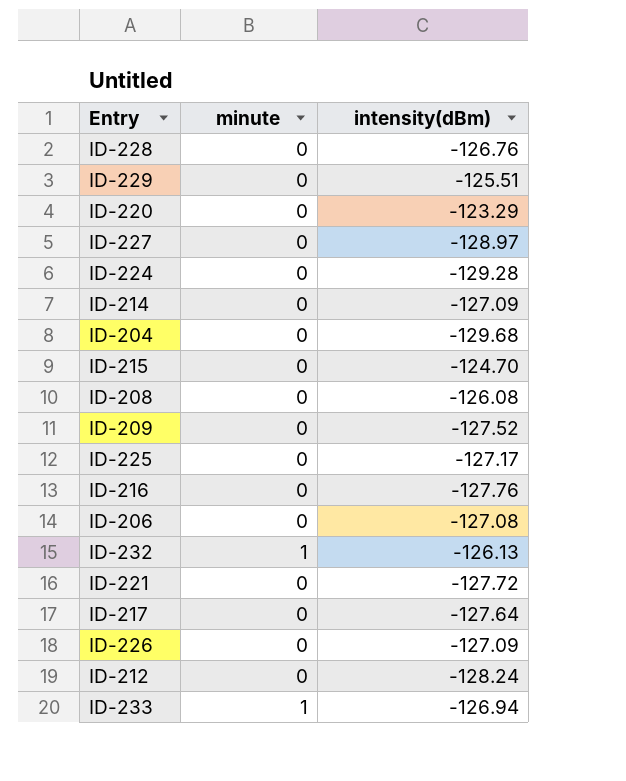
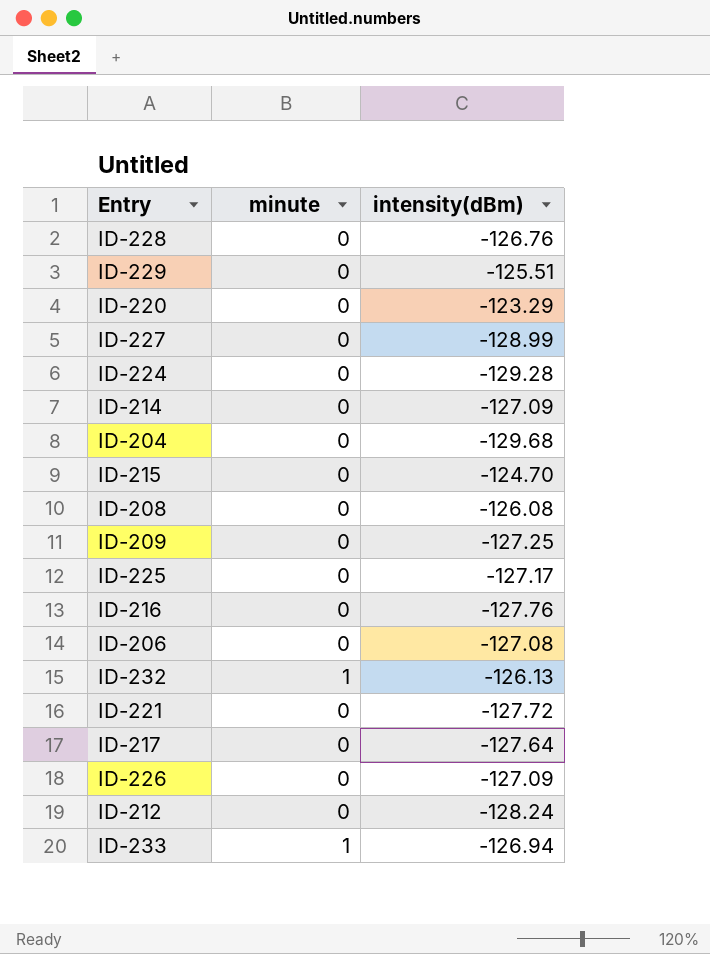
ID-227 | intensity(dBm): -128.97 -> -128.99
ID-209 | intensity(dBm): -127.52 -> -127.25

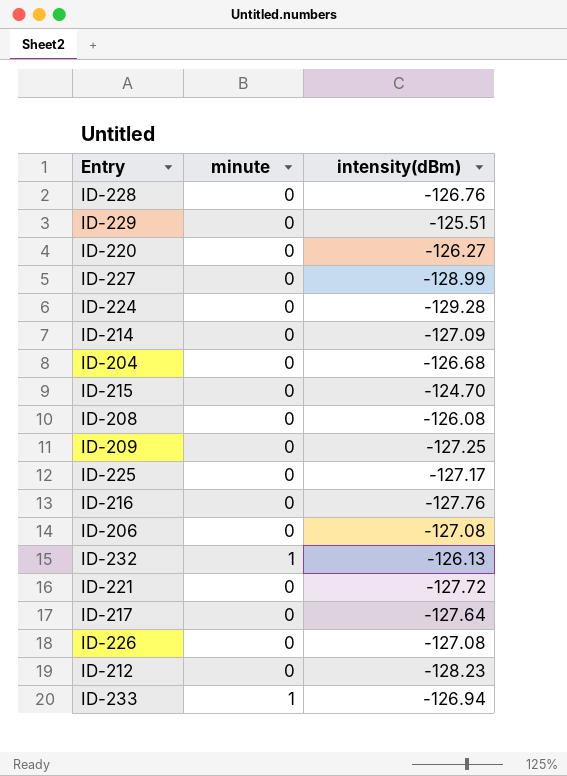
ID-220 | intensity(dBm): -123.29 -> -126.27
ID-204 | intensity(dBm): -129.68 -> -126.68
ID-226 | intensity(dBm): -127.09 -> -127.08
ID-212 | intensity(dBm): -128.24 -> -128.23

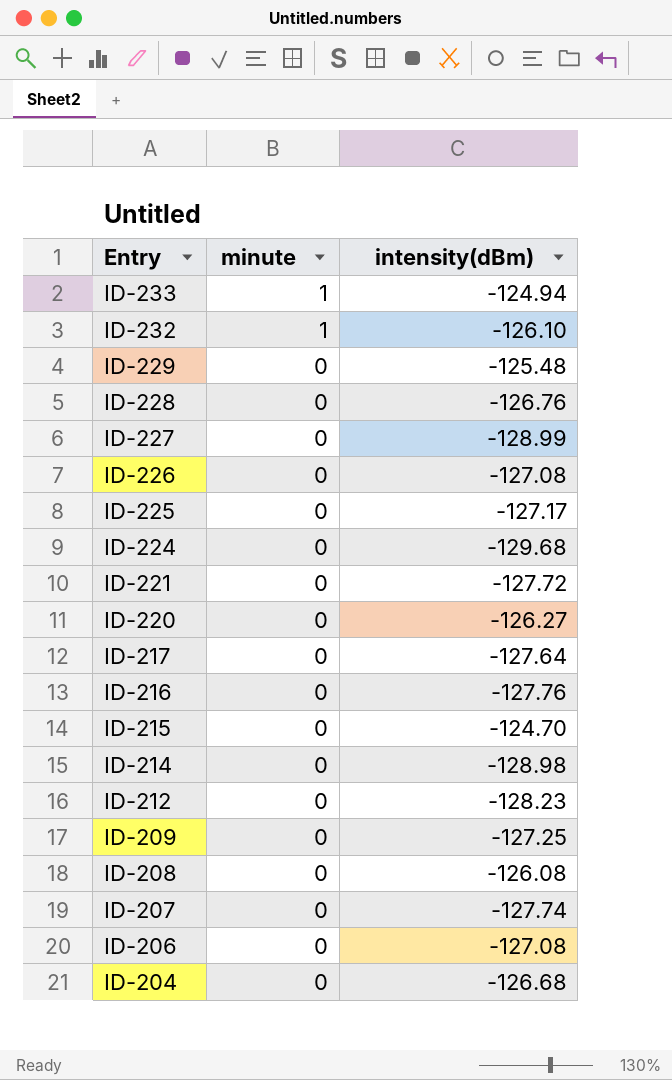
row order: none -> Entry descending
ID-233 | intensity(dBm): -126.94 -> -124.94
ID-232 | intensity(dBm): -126.13 -> -126.10
ID-229 | intensity(dBm): -125.51 -> -125.48
ID-224 | intensity(dBm): -129.28 -> -129.68
ID-214 | intensity(dBm): -127.09 -> -128.98
row ID-207: none -> 0 | -127.74

